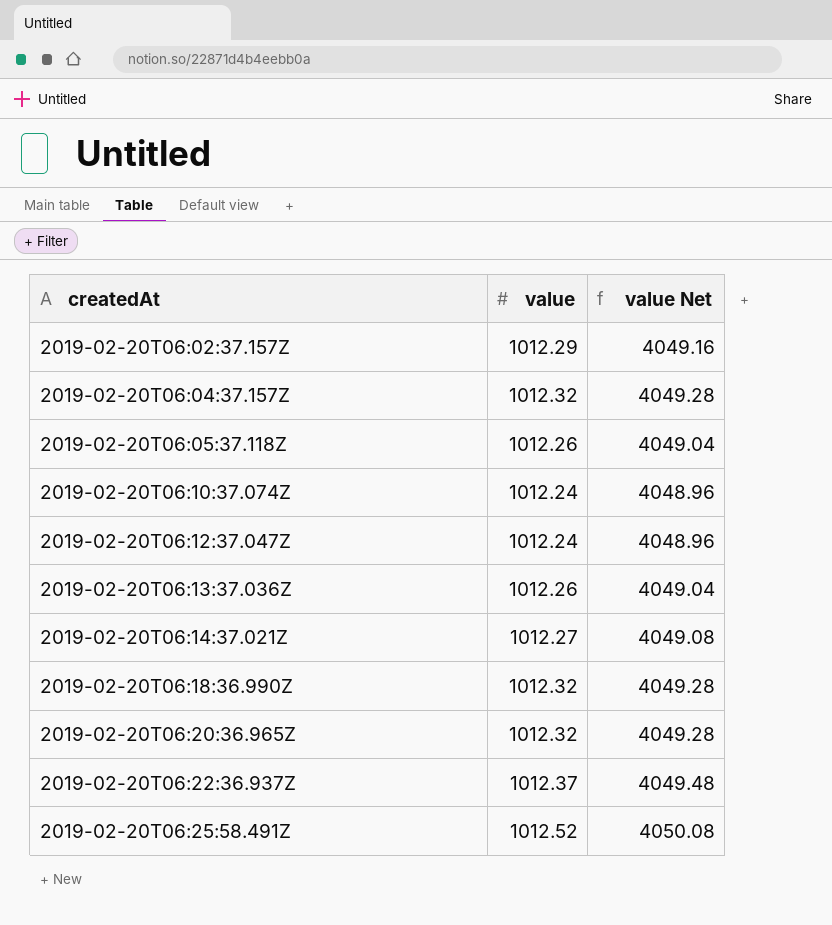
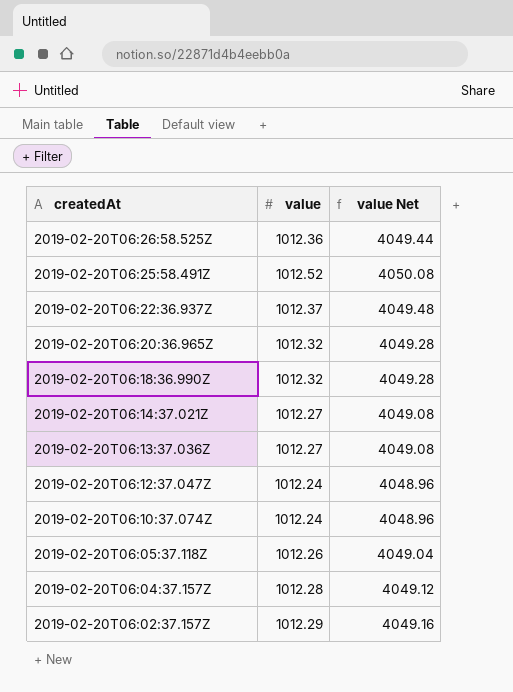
row order: createdAt ascending -> createdAt descending
row 2019-02-20T06:26:58.525Z: none -> 1012.36 | 4049.44
2019-02-20T06:13:37.036Z | value: 1012.26 -> 1012.27
2019-02-20T06:13:37.036Z | value Net: 4049.04 -> 4049.08
2019-02-20T06:04:37.157Z | value: 1012.32 -> 1012.28
2019-02-20T06:04:37.157Z | value Net: 4049.28 -> 4049.12

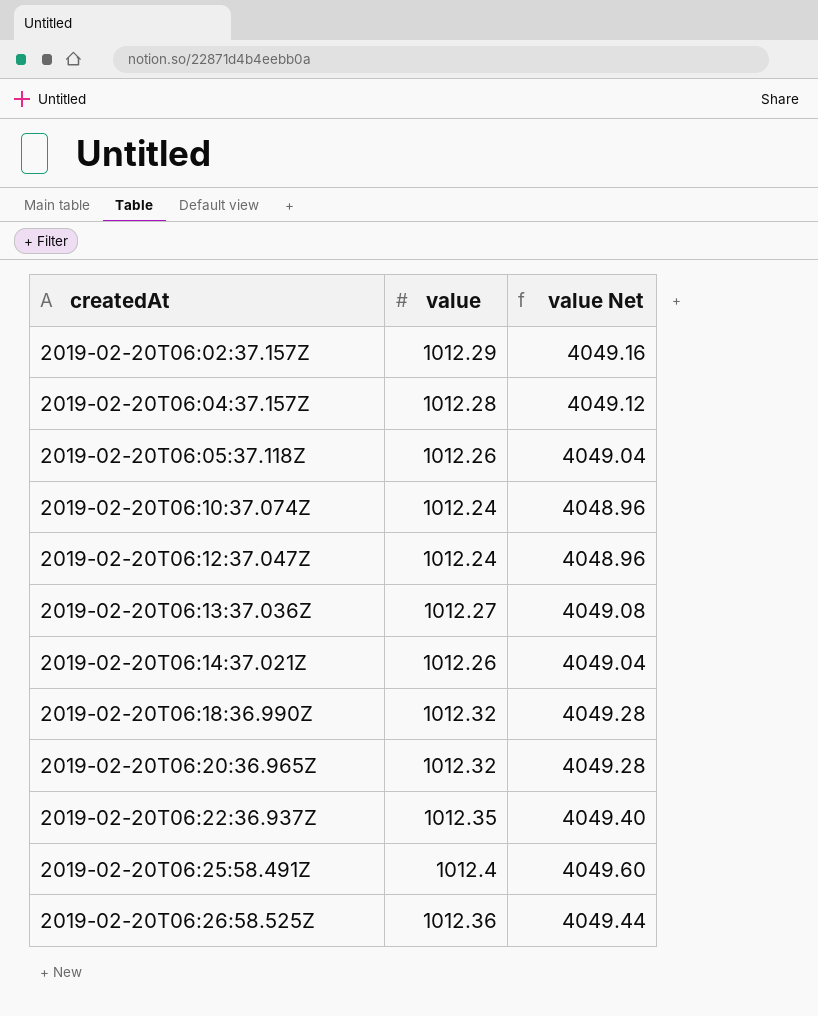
row order: createdAt descending -> createdAt ascending
2019-02-20T06:14:37.021Z | value: 1012.27 -> 1012.26
2019-02-20T06:14:37.021Z | value Net: 4049.08 -> 4049.04
2019-02-20T06:22:36.937Z | value: 1012.37 -> 1012.35
2019-02-20T06:22:36.937Z | value Net: 4049.48 -> 4049.40
2019-02-20T06:25:58.491Z | value: 1012.52 -> 1012.4
2019-02-20T06:25:58.491Z | value Net: 4050.08 -> 4049.60

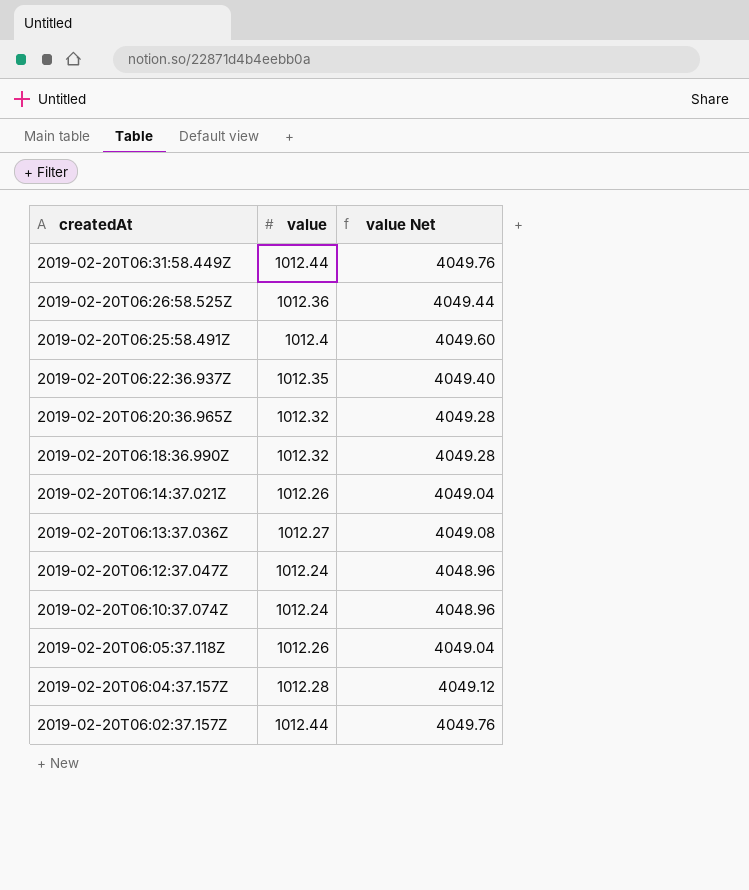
row order: createdAt ascending -> createdAt descending
row 2019-02-20T06:31:58.449Z: none -> 1012.44 | 4049.76
2019-02-20T06:02:37.157Z | value: 1012.29 -> 1012.44
2019-02-20T06:02:37.157Z | value Net: 4049.16 -> 4049.76

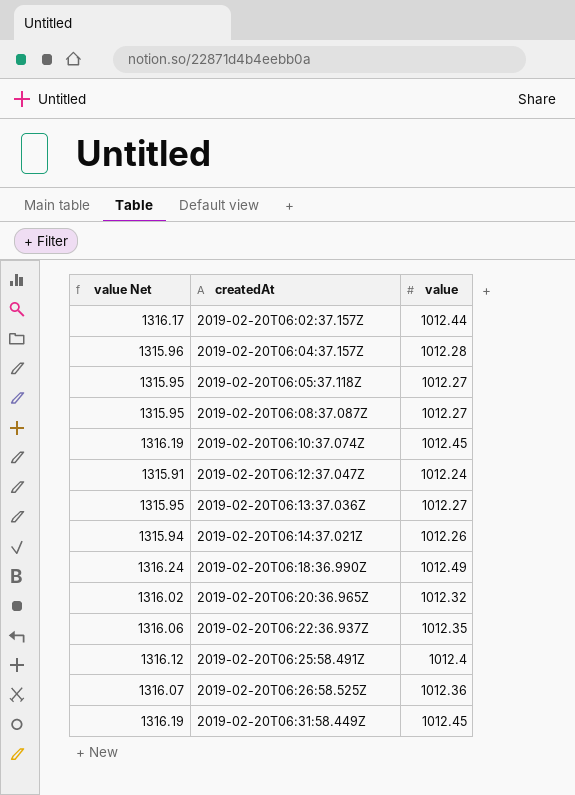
row order: createdAt descending -> createdAt ascending
column value Net | formula: [value] * 4 -> [value] * 1.3
column value Net | position: 3 -> 1
2019-02-20T06:05:37.118Z | value: 1012.26 -> 1012.27
row 2019-02-20T06:08:37.087Z: none -> 1315.95 | 1012.27
2019-02-20T06:10:37.074Z | value: 1012.24 -> 1012.45
2019-02-20T06:18:36.990Z | value: 1012.32 -> 1012.49
2019-02-20T06:31:58.449Z | value: 1012.44 -> 1012.45

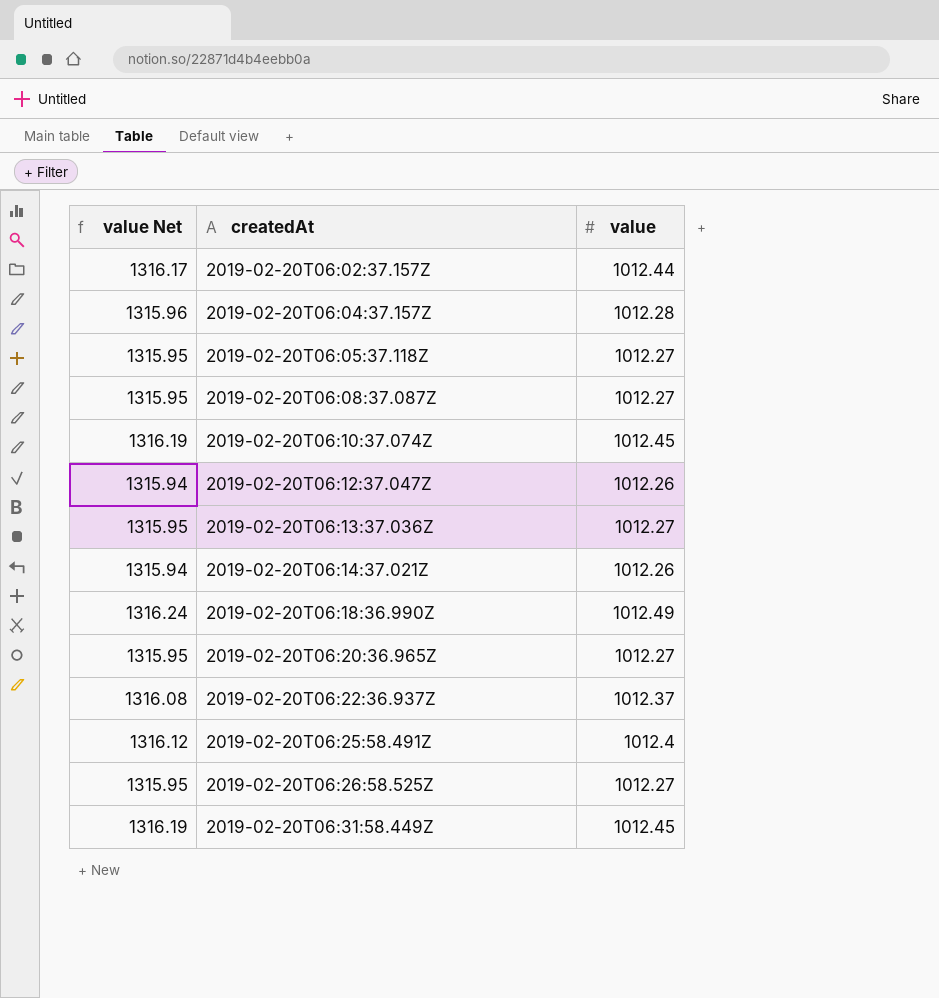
2019-02-20T06:12:37.047Z | value Net: 1315.91 -> 1315.94
2019-02-20T06:12:37.047Z | value: 1012.24 -> 1012.26
2019-02-20T06:20:36.965Z | value Net: 1316.02 -> 1315.95
2019-02-20T06:20:36.965Z | value: 1012.32 -> 1012.27
2019-02-20T06:22:36.937Z | value Net: 1316.06 -> 1316.08
2019-02-20T06:22:36.937Z | value: 1012.35 -> 1012.37
2019-02-20T06:26:58.525Z | value Net: 1316.07 -> 1315.95
2019-02-20T06:26:58.525Z | value: 1012.36 -> 1012.27

